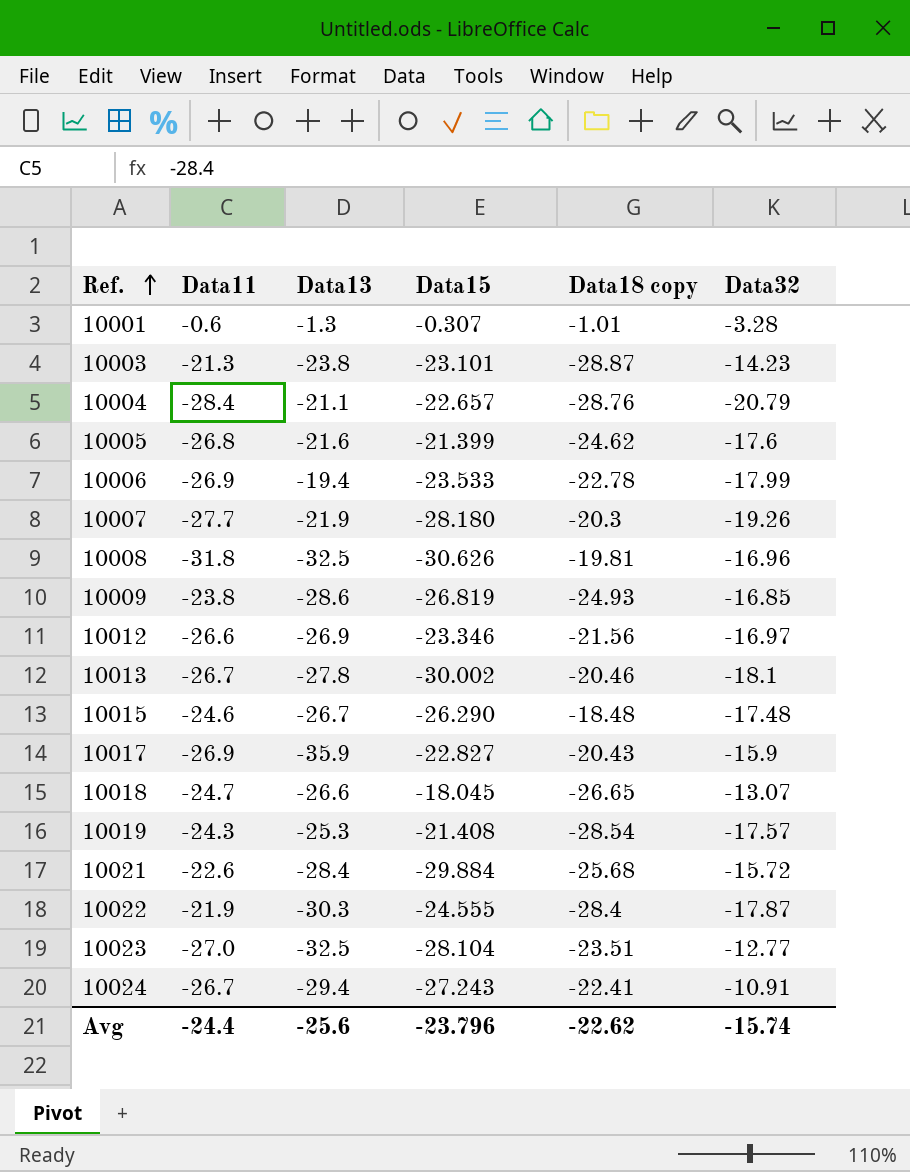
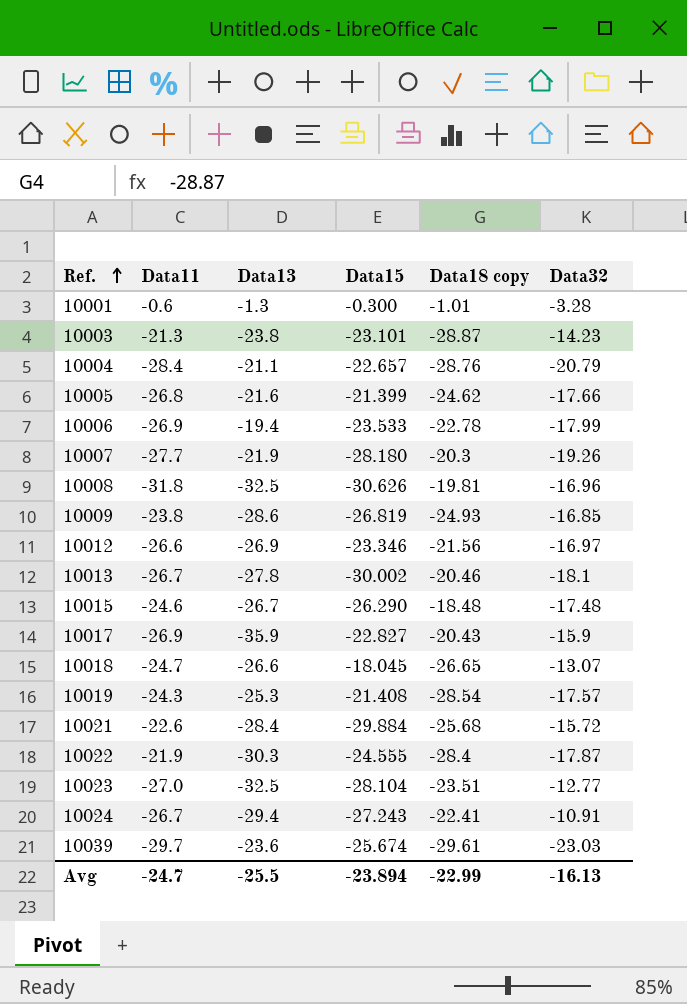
10001 | Data15: -0.307 -> -0.300
10005 | Data32: -17.6 -> -17.66
row 10039: none -> -29.7 | -23.6 | -25.674 | -29.61 | -23.03
Avg | Data11: -24.4 -> -24.7
Avg | Data13: -25.6 -> -25.5
Avg | Data15: -23.796 -> -23.894
Avg | Data18 copy: -22.62 -> -22.99
Avg | Data32: -15.74 -> -16.13

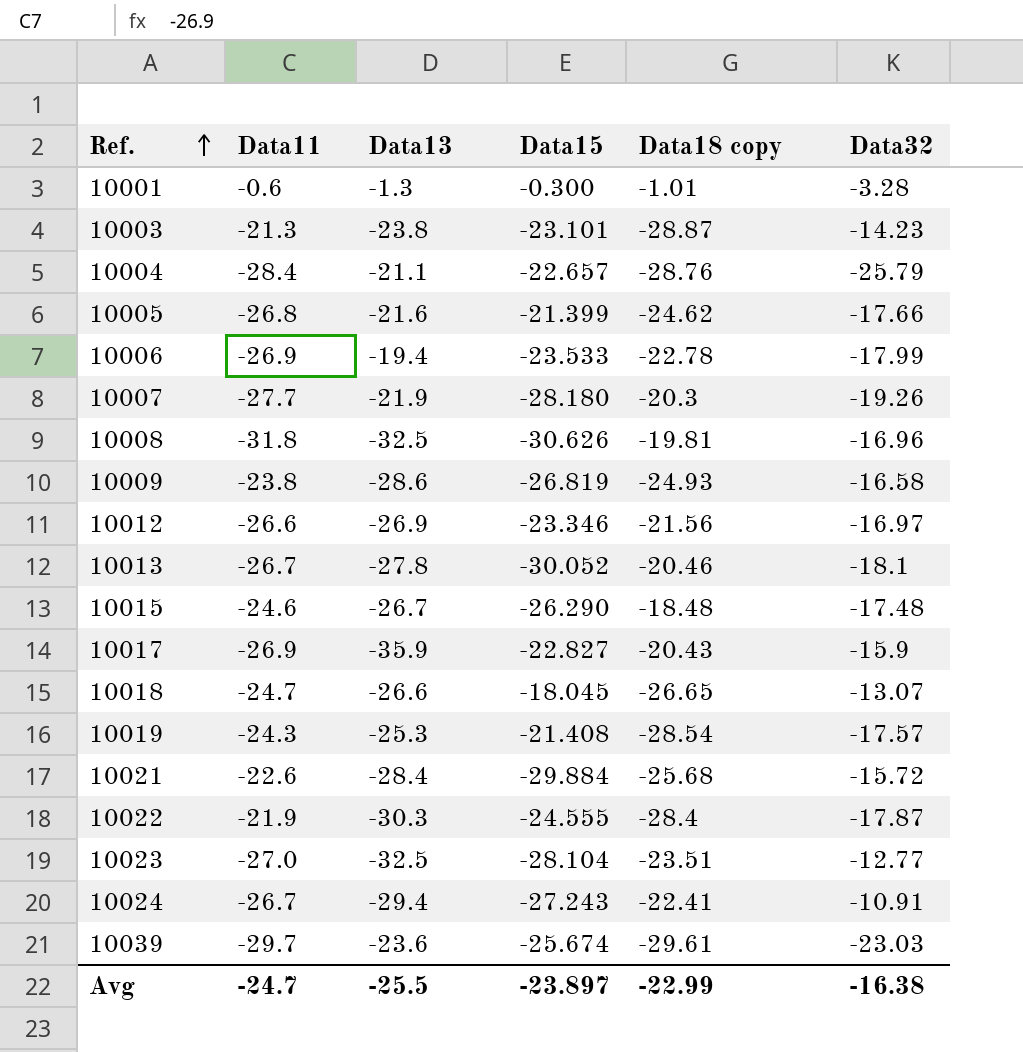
10004 | Data32: -20.79 -> -25.79
10009 | Data32: -16.85 -> -16.58
10013 | Data15: -30.002 -> -30.052
Avg | Data15: -23.894 -> -23.897
Avg | Data32: -16.13 -> -16.38

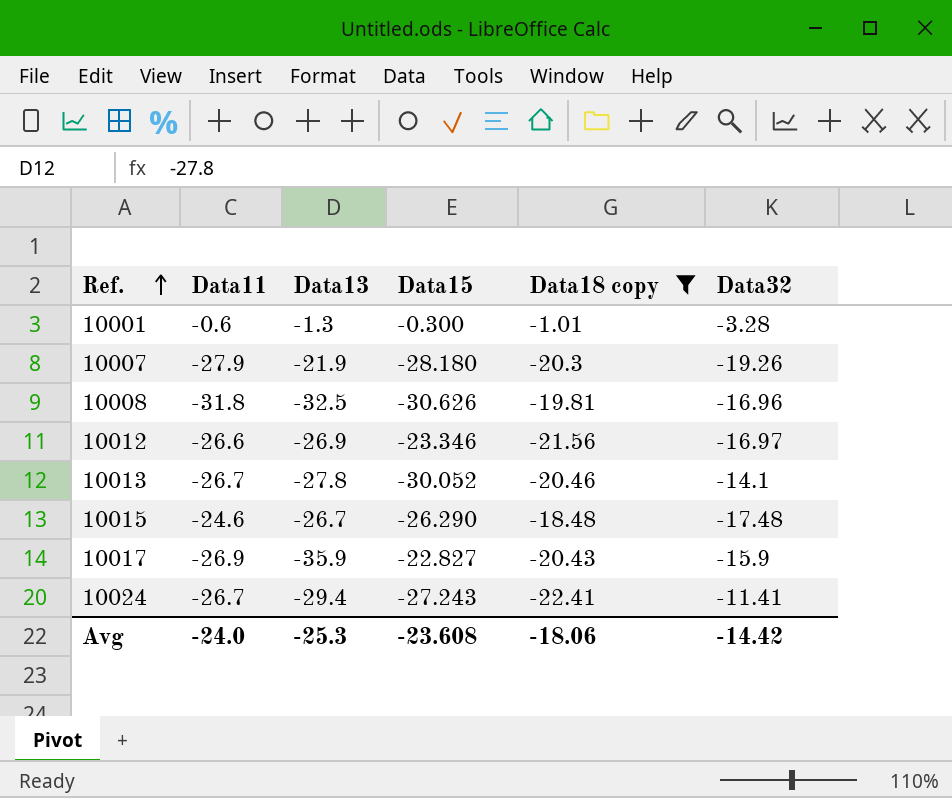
filter: none -> Data18 copy >= -22.41
10007 | Data11: -27.7 -> -27.9
10013 | Data32: -18.1 -> -14.1
10024 | Data32: -10.91 -> -11.41
Avg | Data11: -24.7 -> -24.0
Avg | Data13: -25.5 -> -25.3
Avg | Data15: -23.897 -> -23.608
Avg | Data18 copy: -22.99 -> -18.06
Avg | Data32: -16.38 -> -14.42

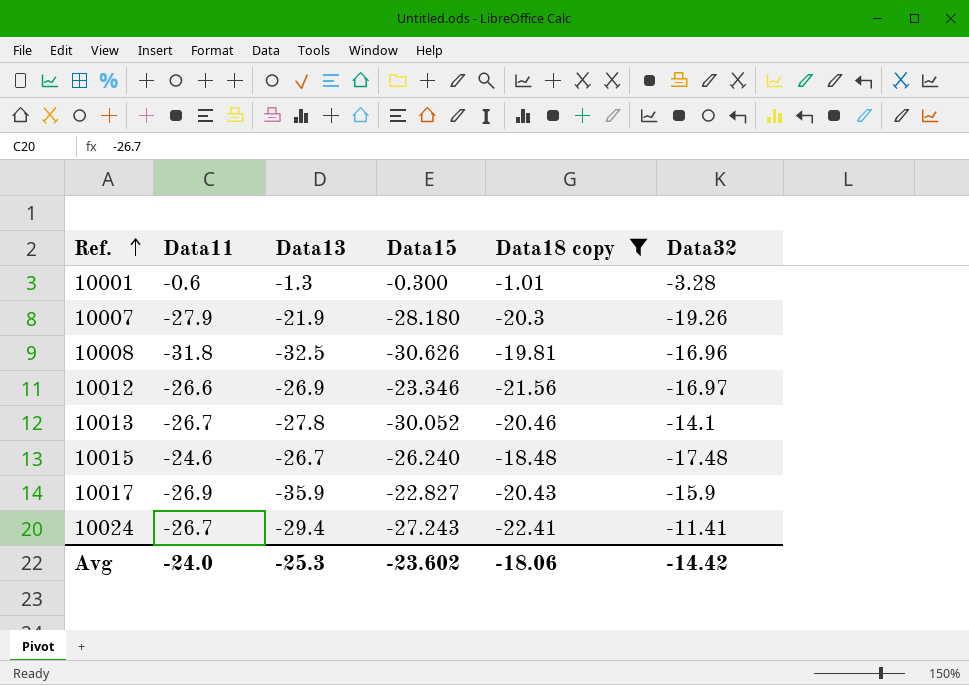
10015 | Data15: -26.290 -> -26.240
Avg | Data15: -23.608 -> -23.602

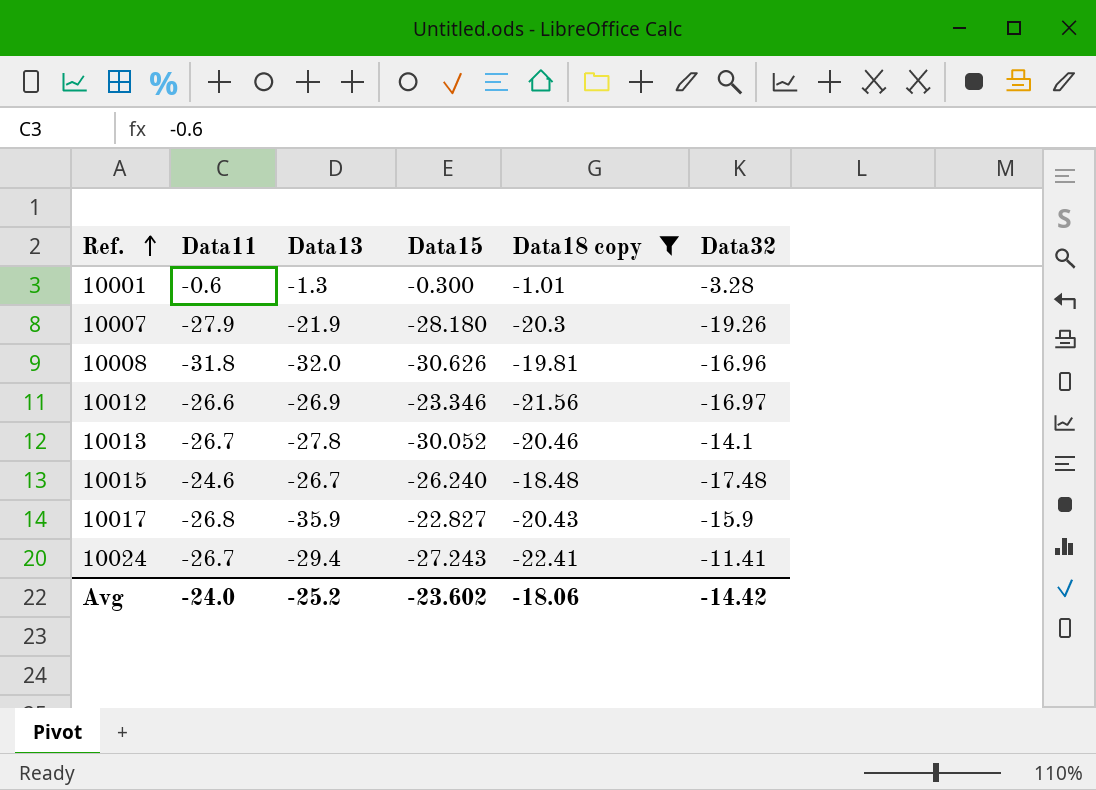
10008 | Data13: -32.5 -> -32.0
10017 | Data11: -26.9 -> -26.8
Avg | Data13: -25.3 -> -25.2

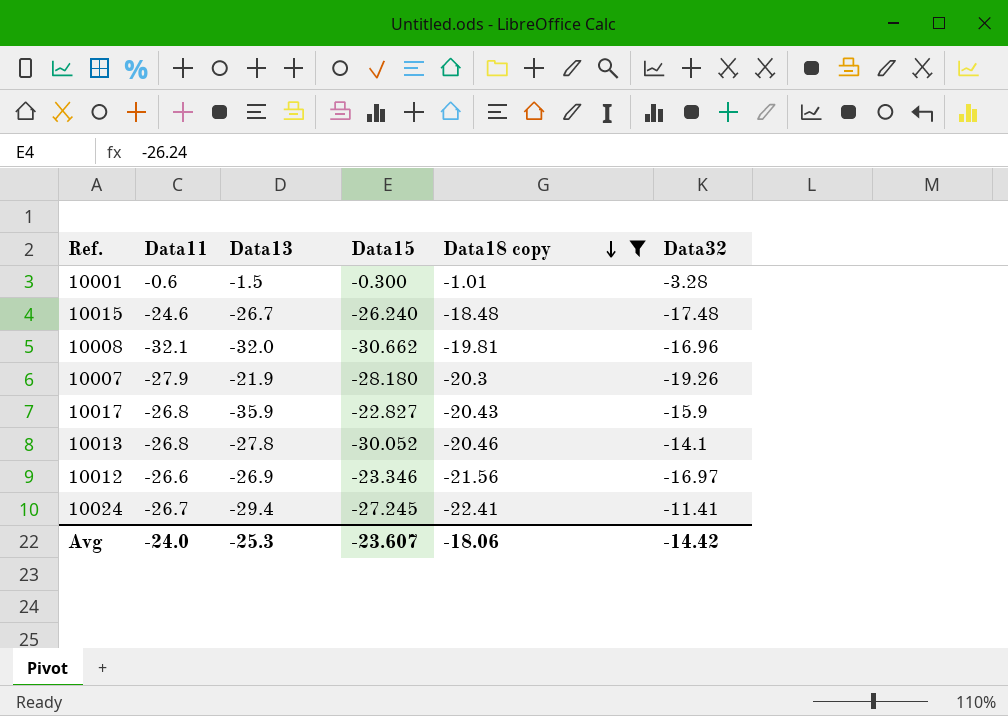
row order: Ref. ascending -> Data18 copy descending
10001 | Data13: -1.3 -> -1.5
10008 | Data11: -31.8 -> -32.1
10008 | Data15: -30.626 -> -30.662
10013 | Data11: -26.7 -> -26.8
10024 | Data15: -27.243 -> -27.245
Avg | Data13: -25.2 -> -25.3
Avg | Data15: -23.602 -> -23.607

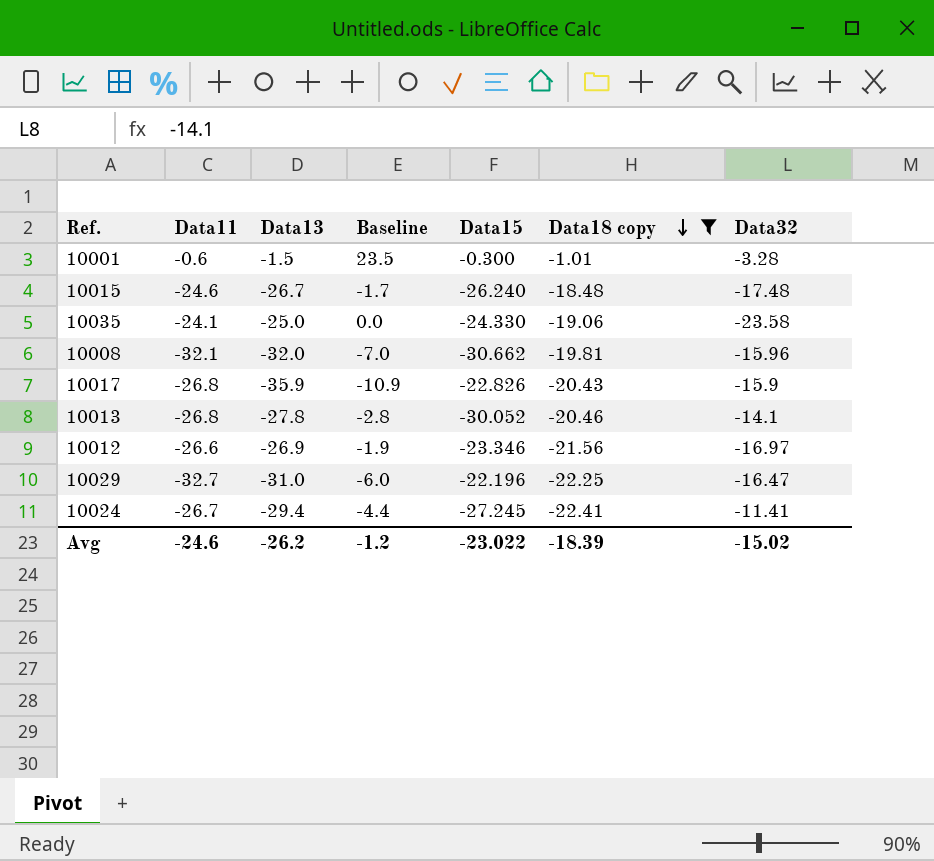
column Baseline | formula: none -> [Data13] + 25
row 10007: -27.9 | -21.9 | -28.180 | -20.3 | -19.26 -> none
row 10035: none -> -24.1 | -25.0 | 0.0 | -24.330 | -19.06 | -23.58
10008 | Data32: -16.96 -> -15.96
10017 | Data15: -22.827 -> -22.826
row 10029: none -> -32.7 | -31.0 | -6.0 | -22.196 | -22.25 | -16.47
Avg | Data11: -24.0 -> -24.6
Avg | Data13: -25.3 -> -26.2
Avg | Data15: -23.607 -> -23.022
Avg | Data18 copy: -18.06 -> -18.39
Avg | Data32: -14.42 -> -15.02

